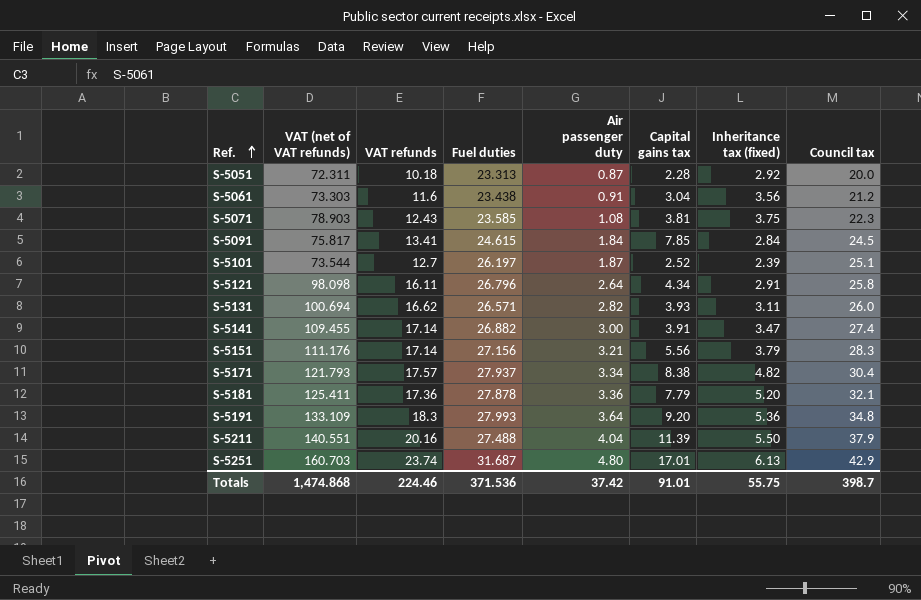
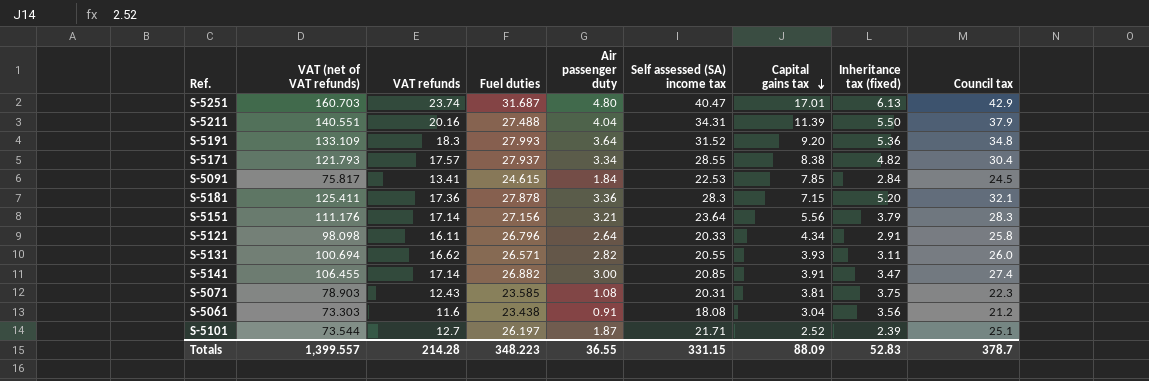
row order: Ref. ascending -> Capital gains tax descending
column Self assessed (SA) income tax | position: none -> 6
row S-5051: 72.311 | 10.18 | 23.313 | 0.87 | 2.28 | 2.92 | 20.0 -> none
S-5181 | Capital gains tax: 7.79 -> 7.15
S-5141 | VAT (net of VAT refunds): 109.455 -> 106.455
Totals | VAT (net of VAT refunds): 1,474.868 -> 1,399.557
Totals | VAT refunds: 224.46 -> 214.28
Totals | Fuel duties: 371.536 -> 348.223
Totals | Air passenger duty: 37.42 -> 36.55
Totals | Capital gains tax: 91.01 -> 88.09
Totals | Inheritance tax (fixed): 55.75 -> 52.83
Totals | Council tax: 398.7 -> 378.7

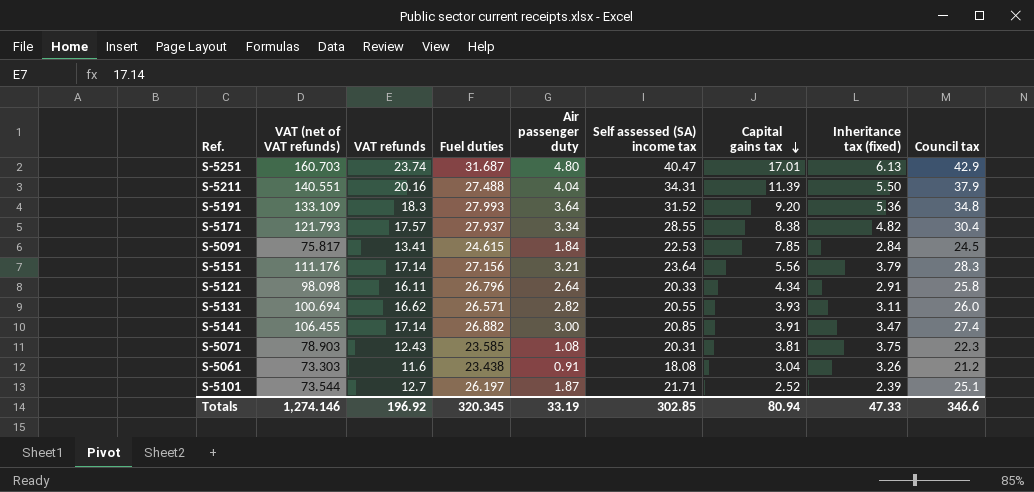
row S-5181: 125.411 | 17.36 | 27.878 | 3.36 | 28.3 | 7.15 | 5.20 | 32.1 -> none
S-5061 | Inheritance tax (fixed): 3.56 -> 3.26
Totals | VAT (net of VAT refunds): 1,399.557 -> 1,274.146
Totals | VAT refunds: 214.28 -> 196.92
Totals | Fuel duties: 348.223 -> 320.345
Totals | Air passenger duty: 36.55 -> 33.19
Totals | Self assessed (SA) income tax: 331.15 -> 302.85
Totals | Capital gains tax: 88.09 -> 80.94
Totals | Inheritance tax (fixed): 52.83 -> 47.33
Totals | Council tax: 378.7 -> 346.6

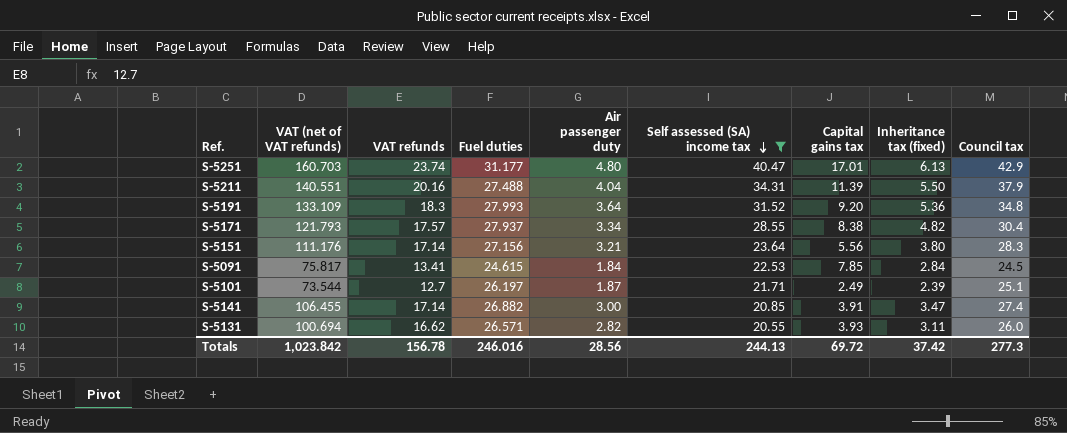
filter: none -> Self assessed (SA) income tax >= 20.55
row order: Capital gains tax descending -> Self assessed (SA) income tax descending
S-5251 | Fuel duties: 31.687 -> 31.177
S-5151 | Inheritance tax (fixed): 3.79 -> 3.80
S-5101 | Capital gains tax: 2.52 -> 2.49
Totals | VAT (net of VAT refunds): 1,274.146 -> 1,023.842
Totals | VAT refunds: 196.92 -> 156.78
Totals | Fuel duties: 320.345 -> 246.016
Totals | Air passenger duty: 33.19 -> 28.56
Totals | Self assessed (SA) income tax: 302.85 -> 244.13
Totals | Capital gains tax: 80.94 -> 69.72
Totals | Inheritance tax (fixed): 47.33 -> 37.42
Totals | Council tax: 346.6 -> 277.3

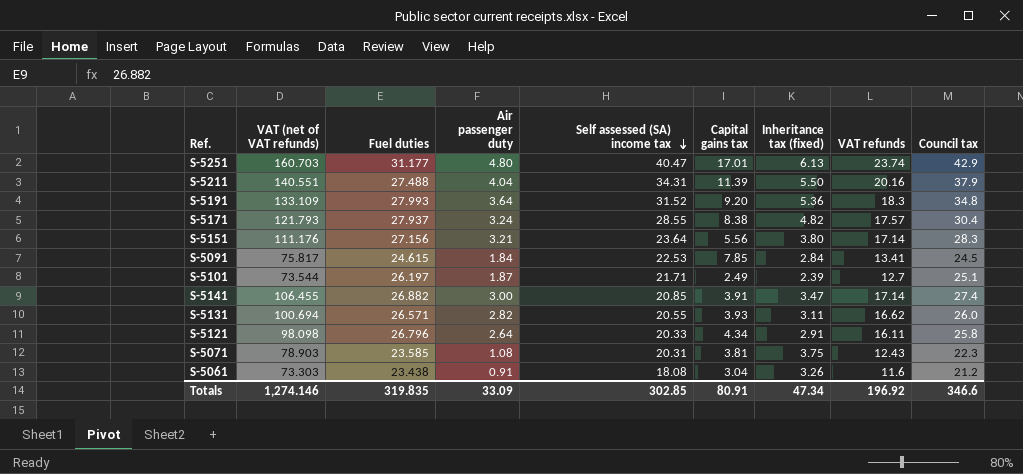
filter: Self assessed (SA) income tax >= 20.55 -> none
column VAT refunds | position: 3 -> 8
S-5171 | Air passenger duty: 3.34 -> 3.24
Totals | VAT (net of VAT refunds): 1,023.842 -> 1,274.146
Totals | Fuel duties: 246.016 -> 319.835
Totals | Air passenger duty: 28.56 -> 33.09
Totals | Self assessed (SA) income tax: 244.13 -> 302.85
Totals | Capital gains tax: 69.72 -> 80.91
Totals | Inheritance tax (fixed): 37.42 -> 47.34
Totals | VAT refunds: 156.78 -> 196.92
Totals | Council tax: 277.3 -> 346.6

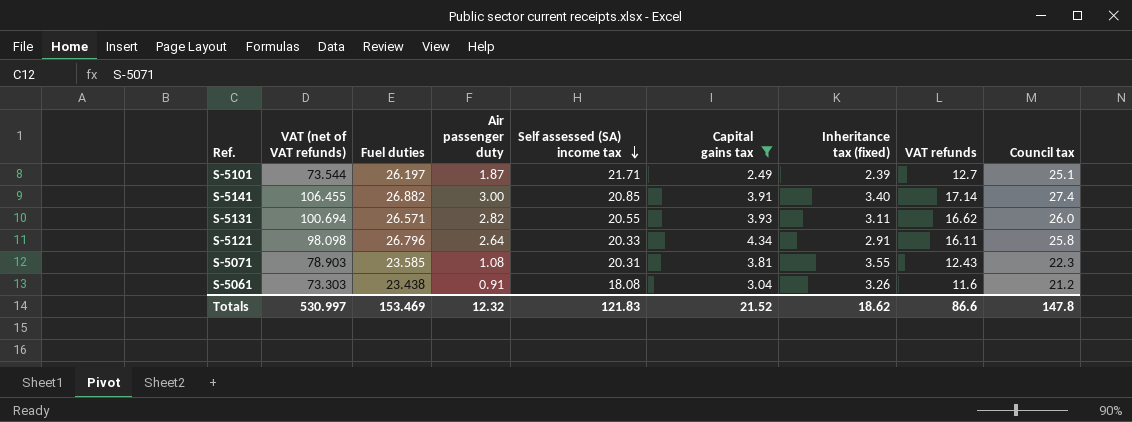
filter: none -> Capital gains tax <= 4.34
S-5141 | Inheritance tax (fixed): 3.47 -> 3.40
S-5071 | Inheritance tax (fixed): 3.75 -> 3.55
Totals | VAT (net of VAT refunds): 1,274.146 -> 530.997
Totals | Fuel duties: 319.835 -> 153.469
Totals | Air passenger duty: 33.09 -> 12.32
Totals | Self assessed (SA) income tax: 302.85 -> 121.83
Totals | Capital gains tax: 80.91 -> 21.52
Totals | Inheritance tax (fixed): 47.34 -> 18.62
Totals | VAT refunds: 196.92 -> 86.6
Totals | Council tax: 346.6 -> 147.8

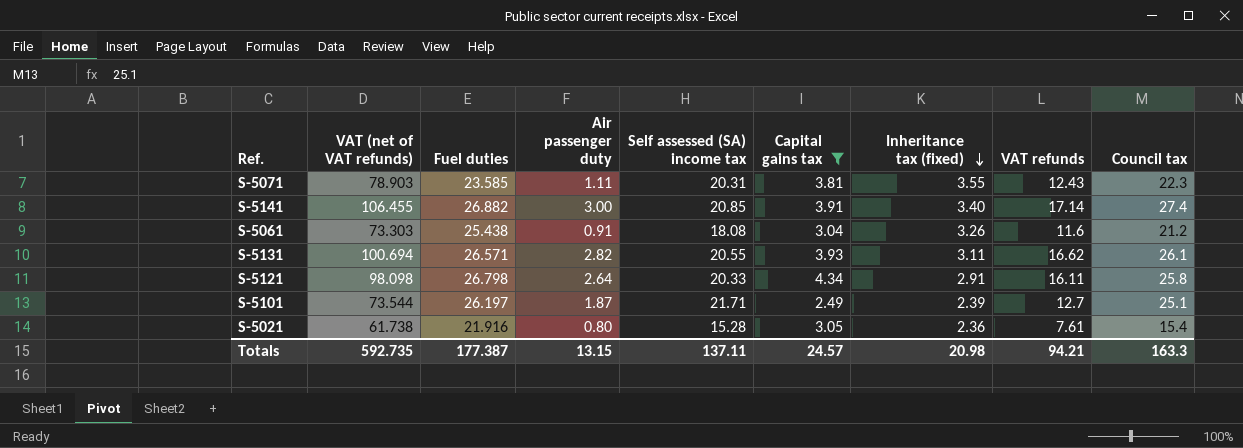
row order: Self assessed (SA) income tax descending -> Inheritance tax (fixed) descending
S-5071 | Air passenger duty: 1.08 -> 1.11
S-5061 | Fuel duties: 23.438 -> 25.438
S-5131 | Council tax: 26.0 -> 26.1
S-5121 | Fuel duties: 26.796 -> 26.798
row S-5021: none -> 61.738 | 21.916 | 0.80 | 15.28 | 3.05 | 2.36 | 7.61 | 15.4
Totals | VAT (net of VAT refunds): 530.997 -> 592.735
Totals | Fuel duties: 153.469 -> 177.387
Totals | Air passenger duty: 12.32 -> 13.15
Totals | Self assessed (SA) income tax: 121.83 -> 137.11
Totals | Capital gains tax: 21.52 -> 24.57
Totals | Inheritance tax (fixed): 18.62 -> 20.98
Totals | VAT refunds: 86.6 -> 94.21
Totals | Council tax: 147.8 -> 163.3

